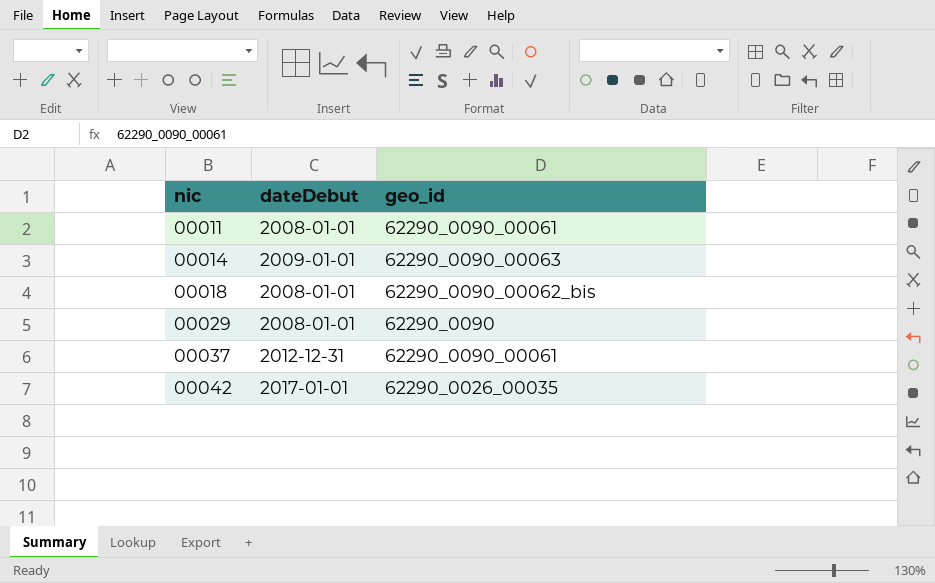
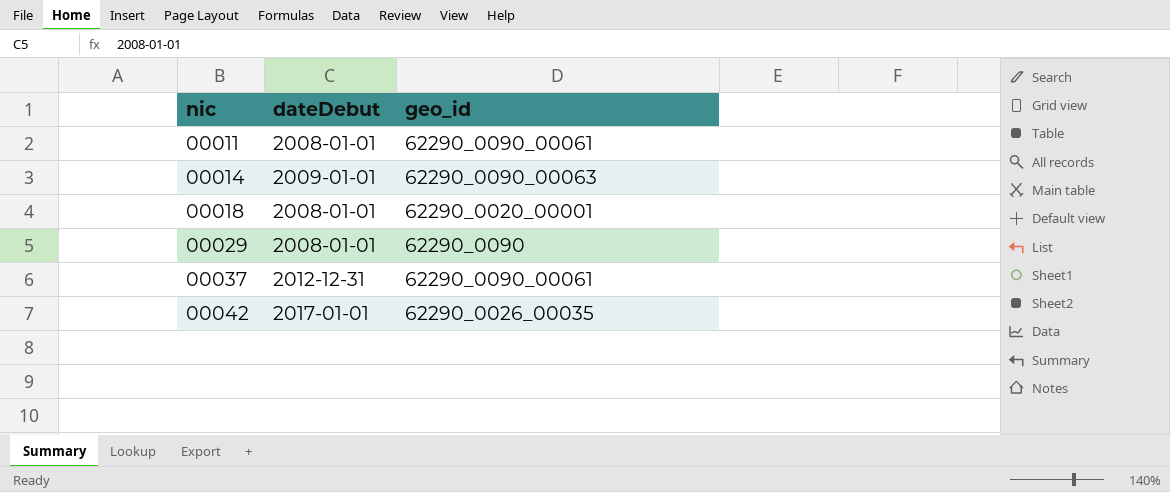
00018 | geo_id: 62290_0090_00062_bis -> 62290_0020_00001

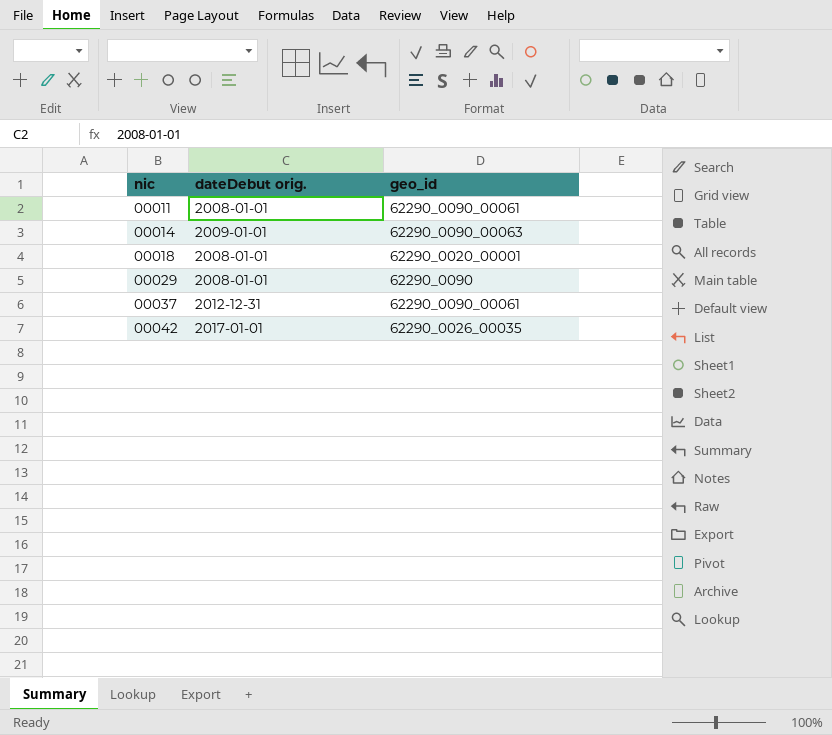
column name: dateDebut -> dateDebut orig.

